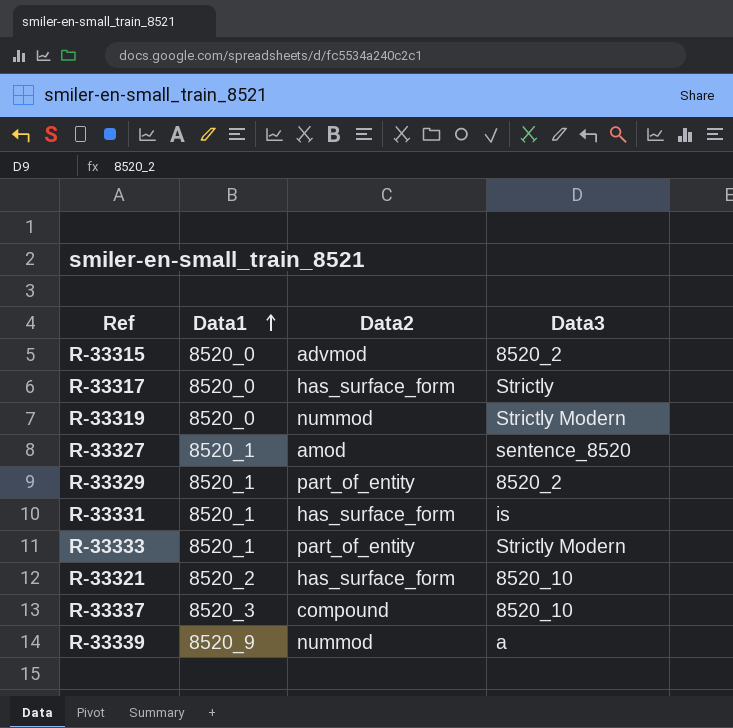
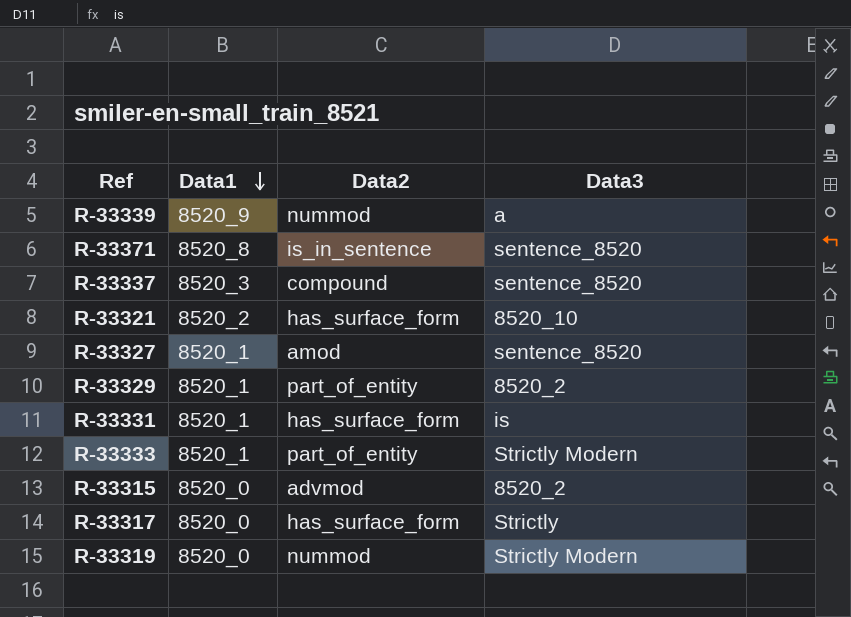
row order: Data1 ascending -> Data1 descending
row R-33371: none -> 8520_8 | is_in_sentence | sentence_8520
R-33337 | Data3: 8520_10 -> sentence_8520

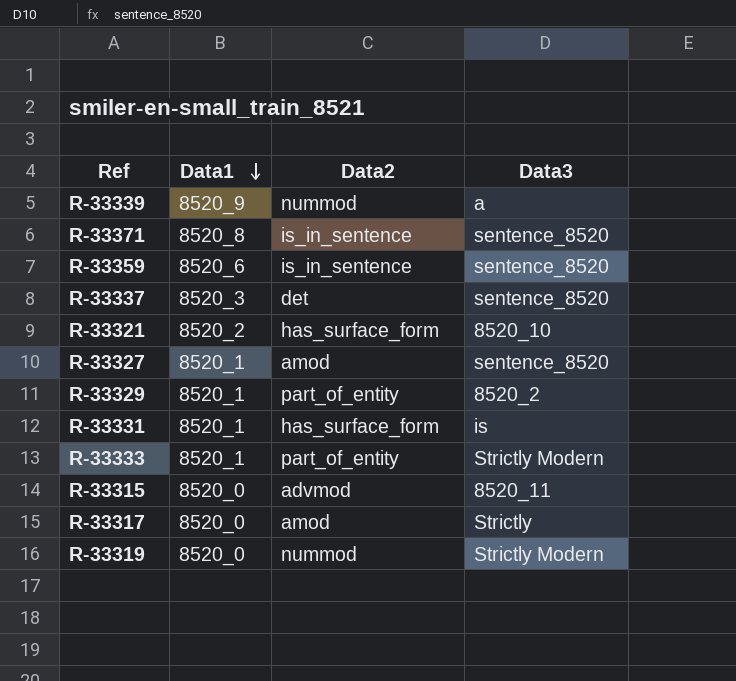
row R-33359: none -> 8520_6 | is_in_sentence | sentence_8520
R-33337 | Data2: compound -> det
R-33315 | Data3: 8520_2 -> 8520_11
R-33317 | Data2: has_surface_form -> amod

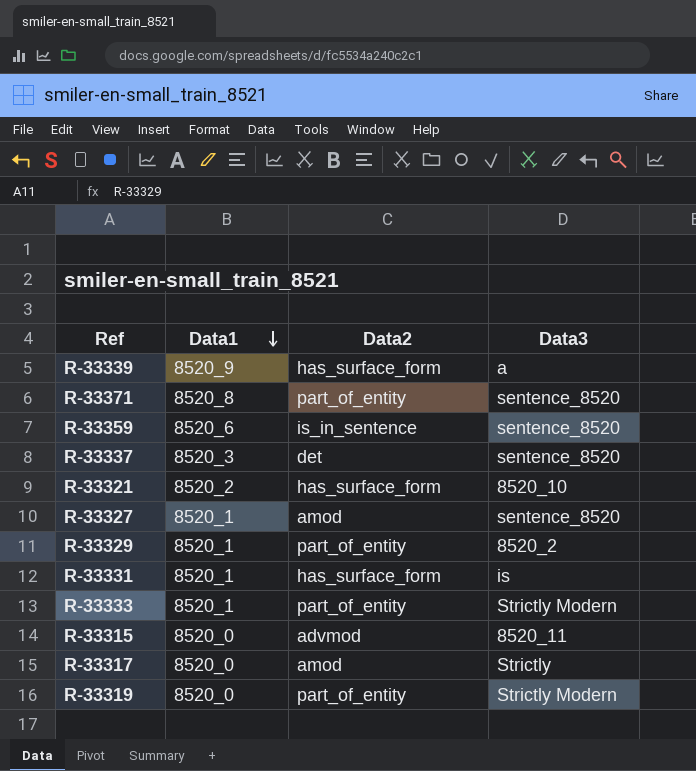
R-33339 | Data2: nummod -> has_surface_form
R-33371 | Data2: is_in_sentence -> part_of_entity
R-33319 | Data2: nummod -> part_of_entity

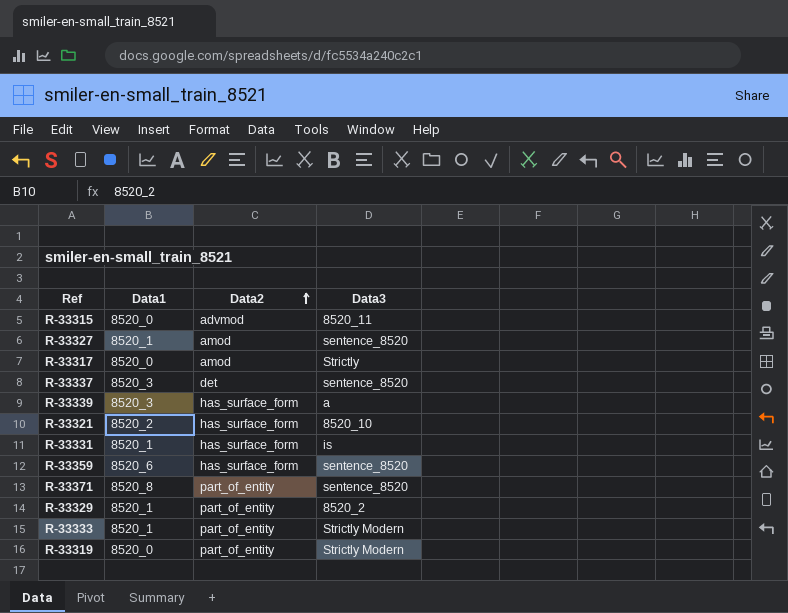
row order: Data1 descending -> Data2 ascending
R-33339 | Data1: 8520_9 -> 8520_3
R-33359 | Data2: is_in_sentence -> has_surface_form

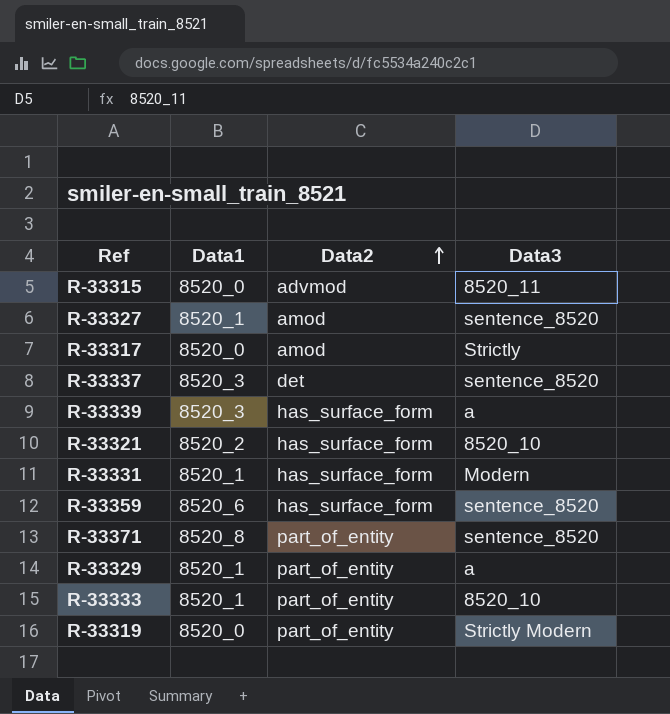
R-33331 | Data3: is -> Modern
R-33329 | Data3: 8520_2 -> a
R-33333 | Data3: Strictly Modern -> 8520_10

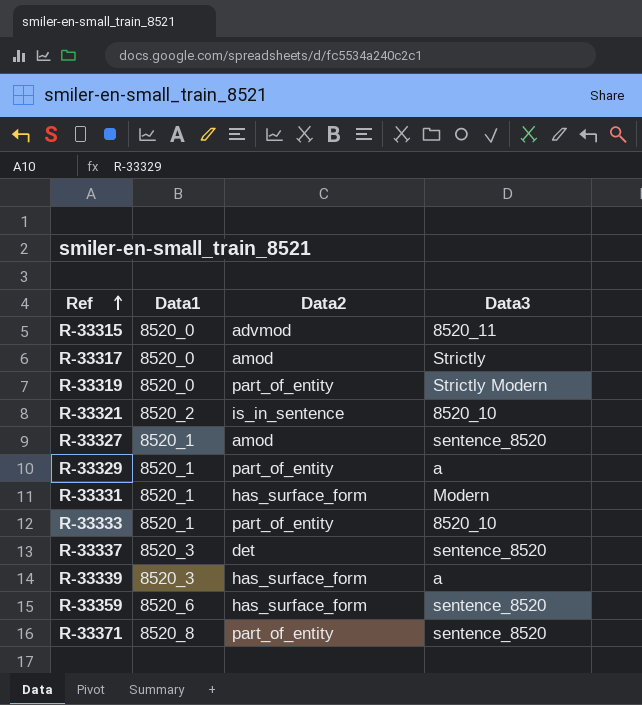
row order: Data2 ascending -> Ref ascending
R-33321 | Data2: has_surface_form -> is_in_sentence

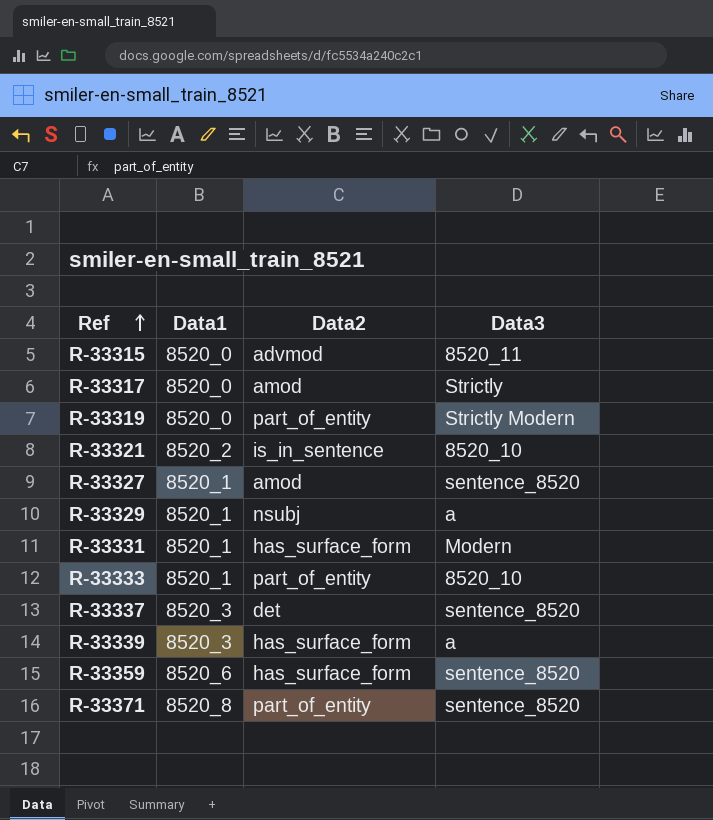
R-33329 | Data2: part_of_entity -> nsubj

